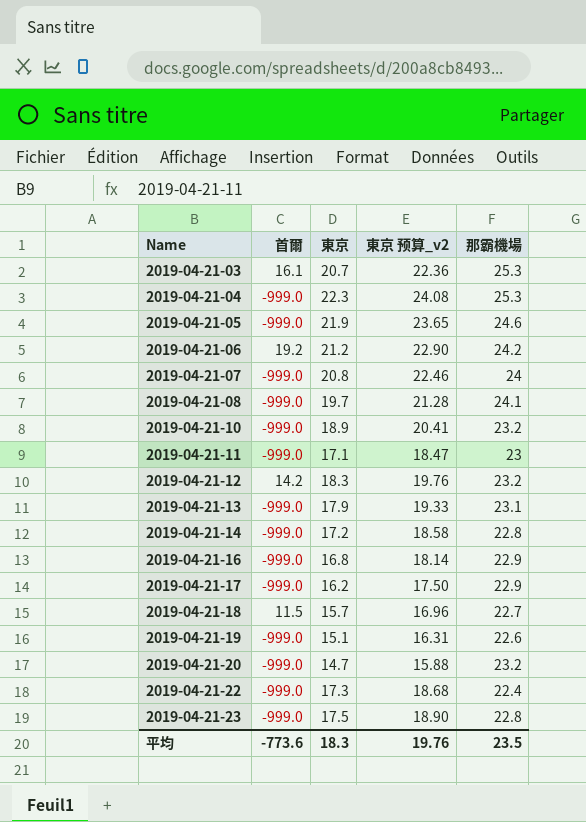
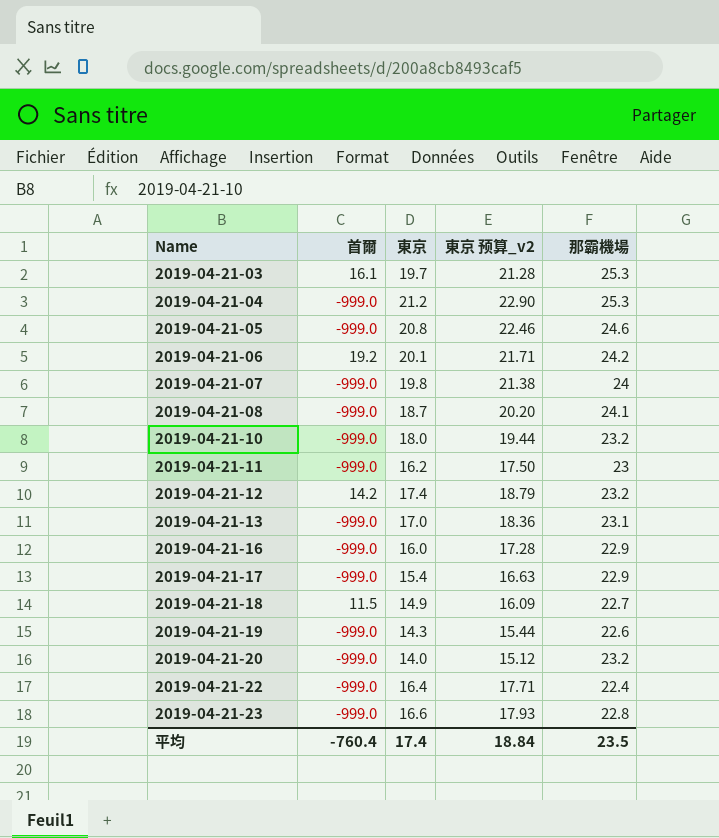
row 2019-04-21-14: -999.0 | 17.2 | 18.58 | 22.8 -> none
2019-04-21-03 | 東京: 20.7 -> 19.7
2019-04-21-03 | 東京 预算_v2: 22.36 -> 21.28
2019-04-21-04 | 東京: 22.3 -> 21.2
2019-04-21-04 | 東京 预算_v2: 24.08 -> 22.90
2019-04-21-05 | 東京: 21.9 -> 20.8
2019-04-21-05 | 東京 预算_v2: 23.65 -> 22.46
2019-04-21-06 | 東京: 21.2 -> 20.1
2019-04-21-06 | 東京 预算_v2: 22.90 -> 21.71
2019-04-21-07 | 東京: 20.8 -> 19.8
2019-04-21-07 | 東京 预算_v2: 22.46 -> 21.38
2019-04-21-08 | 東京: 19.7 -> 18.7
2019-04-21-08 | 東京 预算_v2: 21.28 -> 20.20
2019-04-21-10 | 東京: 18.9 -> 18.0
2019-04-21-10 | 東京 预算_v2: 20.41 -> 19.44
2019-04-21-11 | 東京: 17.1 -> 16.2
2019-04-21-11 | 東京 预算_v2: 18.47 -> 17.50
2019-04-21-12 | 東京: 18.3 -> 17.4
2019-04-21-12 | 東京 预算_v2: 19.76 -> 18.79
2019-04-21-13 | 東京: 17.9 -> 17.0
2019-04-21-13 | 東京 预算_v2: 19.33 -> 18.36
2019-04-21-16 | 東京: 16.8 -> 16.0
2019-04-21-16 | 東京 预算_v2: 18.14 -> 17.28
2019-04-21-17 | 東京: 16.2 -> 15.4
2019-04-21-17 | 東京 预算_v2: 17.50 -> 16.63
2019-04-21-18 | 東京: 15.7 -> 14.9
2019-04-21-18 | 東京 预算_v2: 16.96 -> 16.09
2019-04-21-19 | 東京: 15.1 -> 14.3
2019-04-21-19 | 東京 预算_v2: 16.31 -> 15.44
2019-04-21-20 | 東京: 14.7 -> 14.0
2019-04-21-20 | 東京 预算_v2: 15.88 -> 15.12
2019-04-21-22 | 東京: 17.3 -> 16.4
2019-04-21-22 | 東京 预算_v2: 18.68 -> 17.71
2019-04-21-23 | 東京: 17.5 -> 16.6
2019-04-21-23 | 東京 预算_v2: 18.90 -> 17.93
平均 | 首爾: -773.6 -> -760.4
平均 | 東京: 18.3 -> 17.4
平均 | 東京 预算_v2: 19.76 -> 18.84

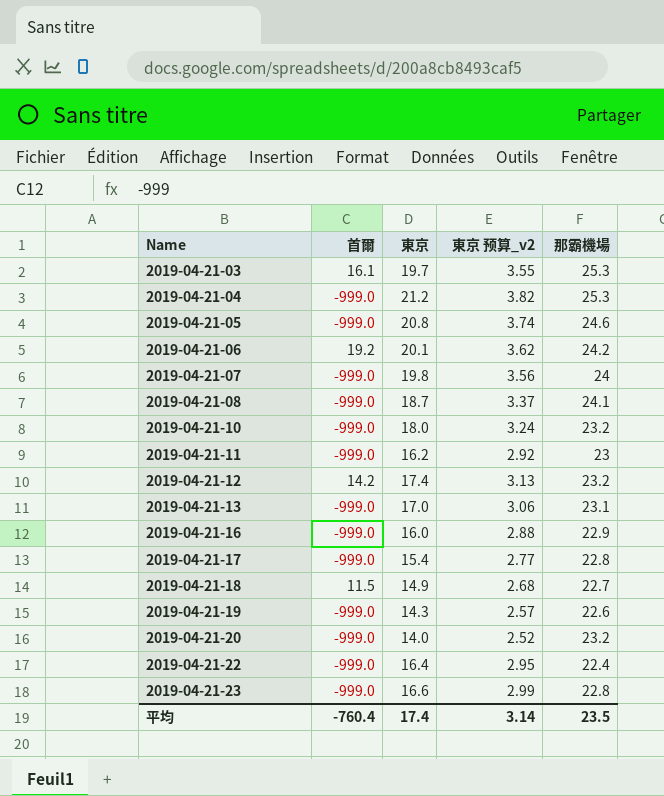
column 東京 预算_v2 | formula: [東京] * 1.08 -> [東京] * 0.18
2019-04-21-17 | 那霸機場: 22.9 -> 22.8
平均 | 東京 预算_v2: 18.84 -> 3.14

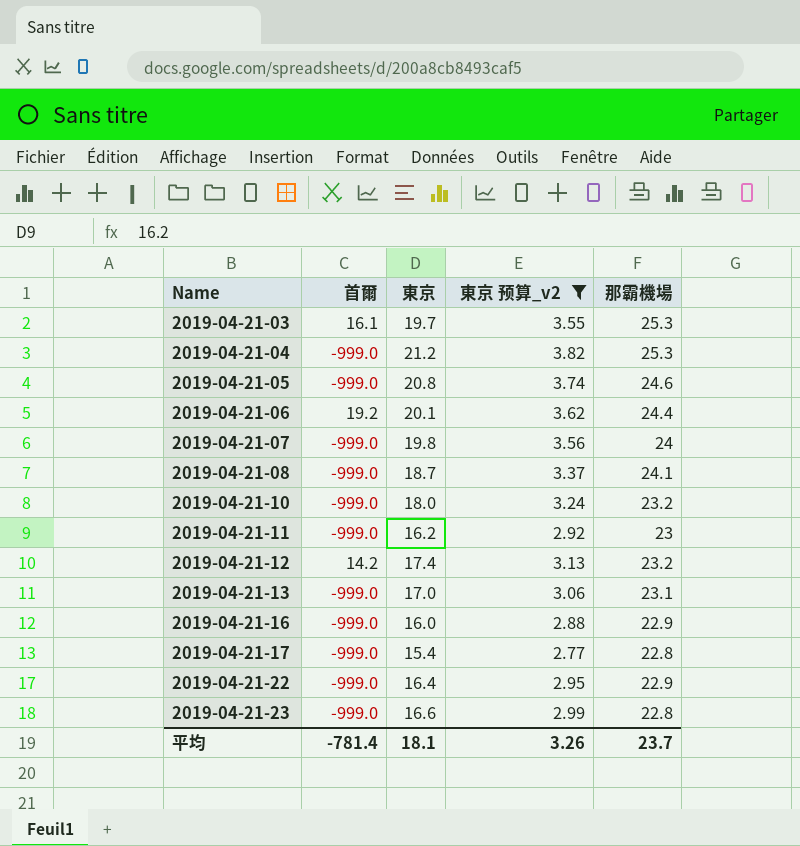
filter: none -> 東京 预算_v2 >= 2.77
2019-04-21-06 | 那霸機場: 24.2 -> 24.4
2019-04-21-22 | 那霸機場: 22.4 -> 22.9
平均 | 首爾: -760.4 -> -781.4
平均 | 東京: 17.4 -> 18.1
平均 | 東京 预算_v2: 3.14 -> 3.26
平均 | 那霸機場: 23.5 -> 23.7

